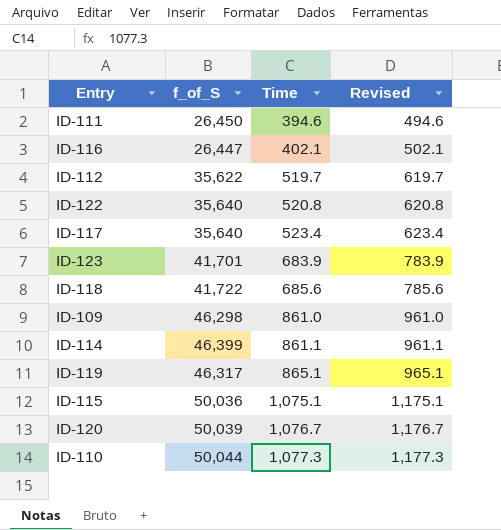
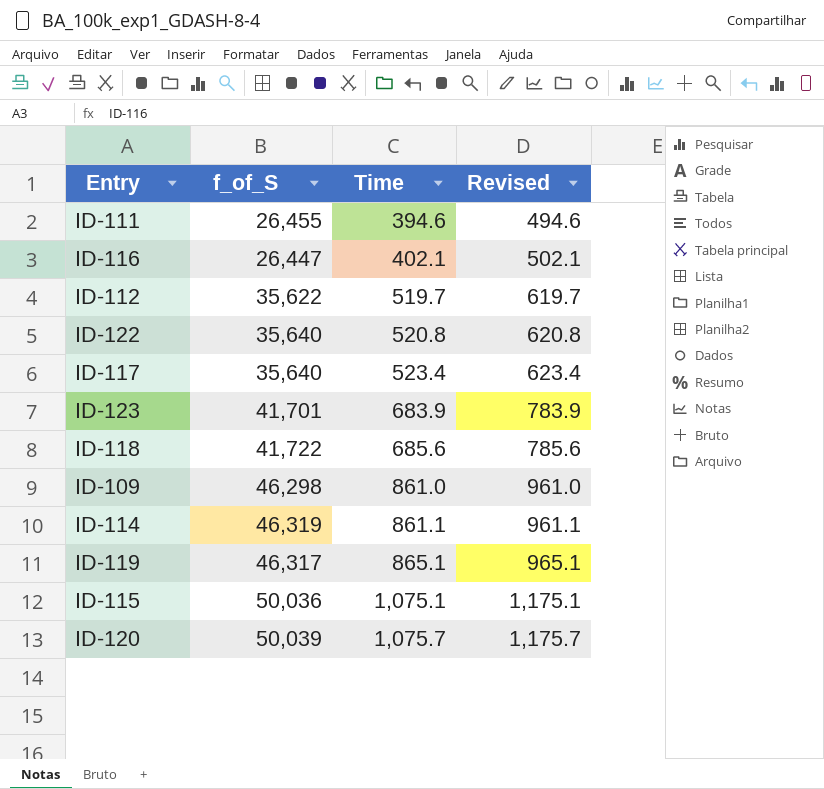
row ID-110: 50,044 | 1,077.3 | 1,177.3 -> none
ID-111 | f_of_S: 26,450 -> 26,455
ID-114 | f_of_S: 46,399 -> 46,319
ID-120 | Time: 1,076.7 -> 1,075.7
ID-120 | Revised: 1,176.7 -> 1,175.7

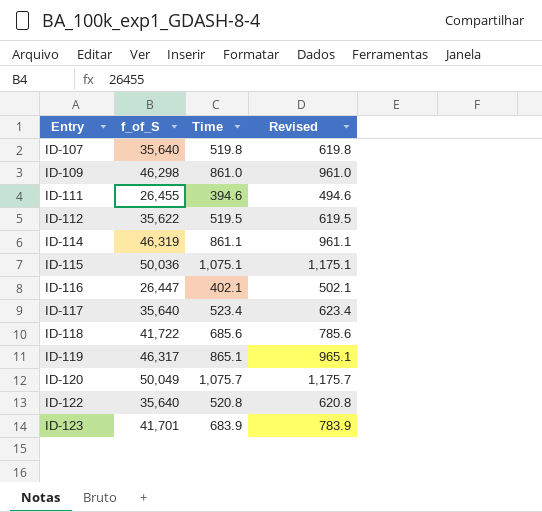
row order: Time ascending -> Entry ascending
row ID-107: none -> 35,640 | 519.8 | 619.8
ID-112 | Time: 519.7 -> 519.5
ID-112 | Revised: 619.7 -> 619.5
ID-120 | f_of_S: 50,039 -> 50,049

